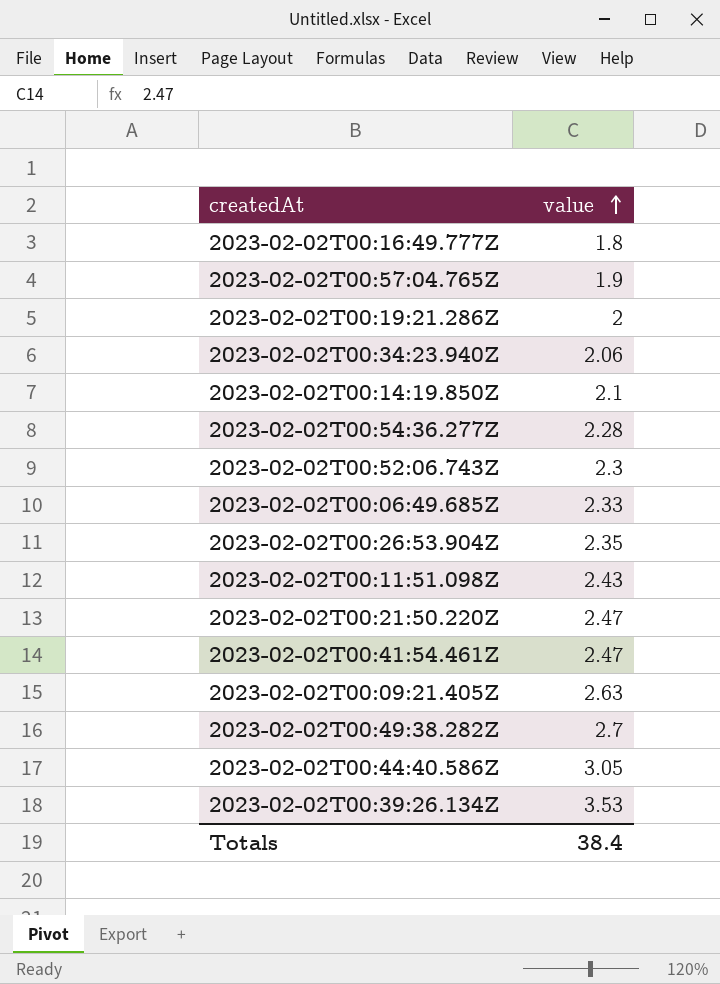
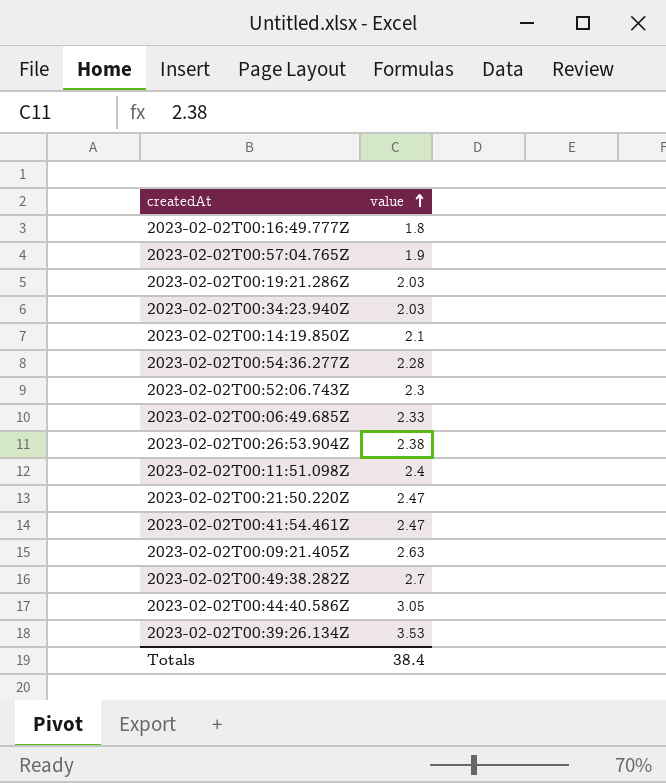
2023-02-02T00:19:21.286Z | value: 2 -> 2.03
2023-02-02T00:34:23.940Z | value: 2.06 -> 2.03
2023-02-02T00:26:53.904Z | value: 2.35 -> 2.38
2023-02-02T00:11:51.098Z | value: 2.43 -> 2.4

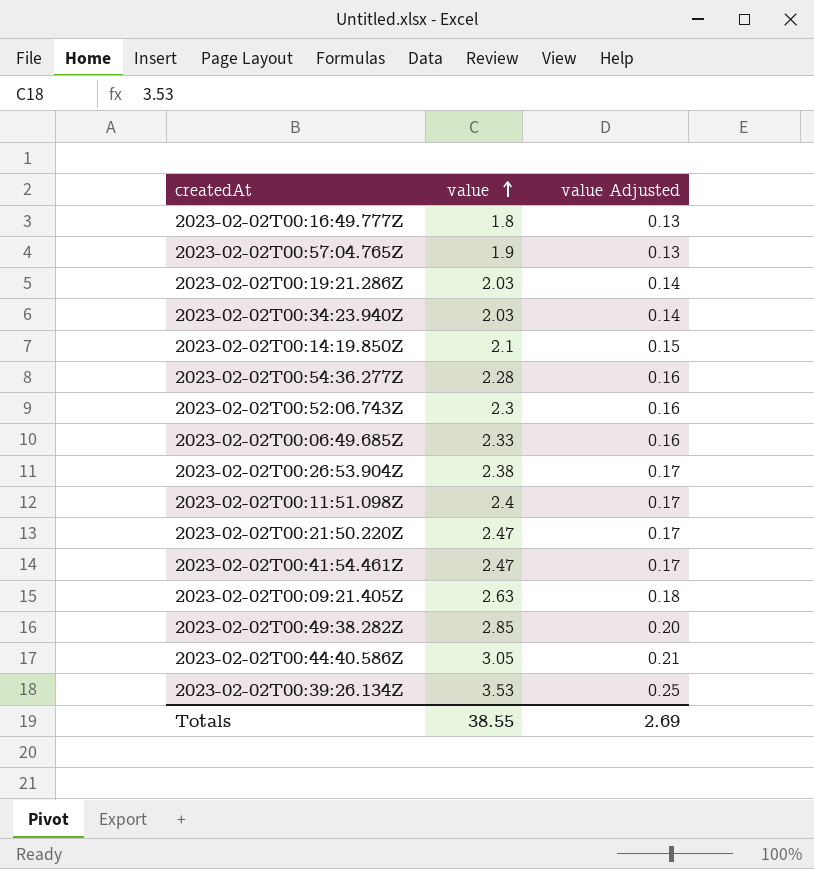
column value Adjusted | formula: none -> [value] * 0.07
2023-02-02T00:49:38.282Z | value: 2.7 -> 2.85
Totals | value: 38.4 -> 38.55

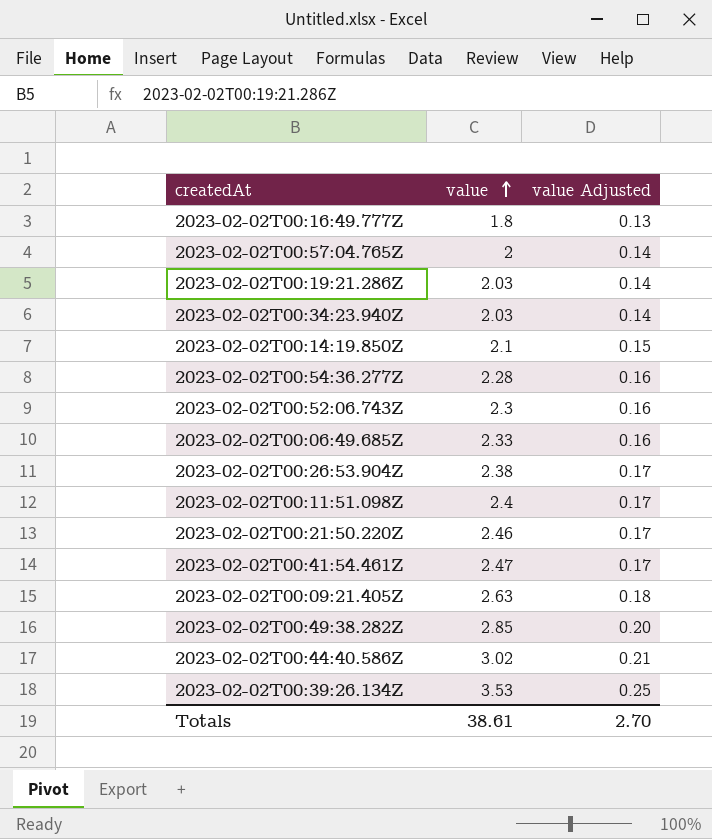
2023-02-02T00:57:04.765Z | value: 1.9 -> 2
2023-02-02T00:57:04.765Z | value Adjusted: 0.13 -> 0.14
2023-02-02T00:21:50.220Z | value: 2.47 -> 2.46
2023-02-02T00:44:40.586Z | value: 3.05 -> 3.02
Totals | value: 38.55 -> 38.61
Totals | value Adjusted: 2.69 -> 2.70

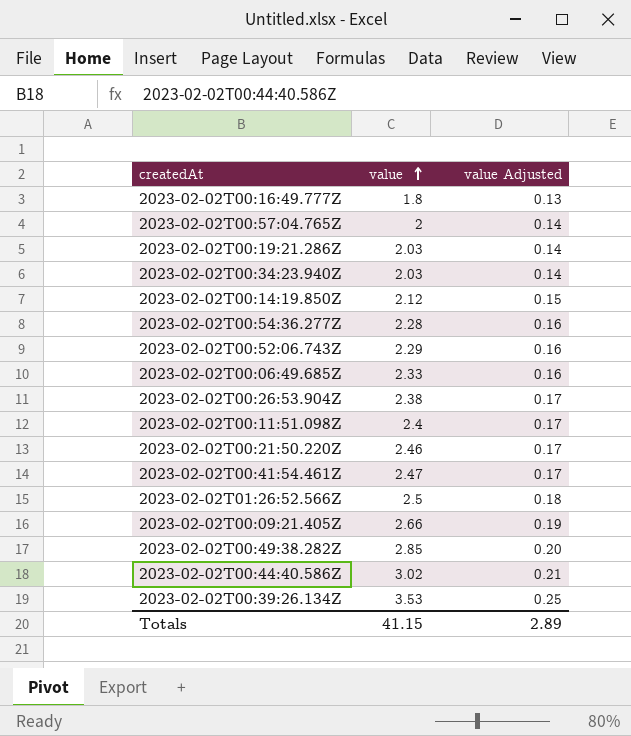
2023-02-02T00:14:19.850Z | value: 2.1 -> 2.12
2023-02-02T00:52:06.743Z | value: 2.3 -> 2.29
row 2023-02-02T01:26:52.566Z: none -> 2.5 | 0.18
2023-02-02T00:09:21.405Z | value: 2.63 -> 2.66
2023-02-02T00:09:21.405Z | value Adjusted: 0.18 -> 0.19
Totals | value: 38.61 -> 41.15
Totals | value Adjusted: 2.70 -> 2.89

